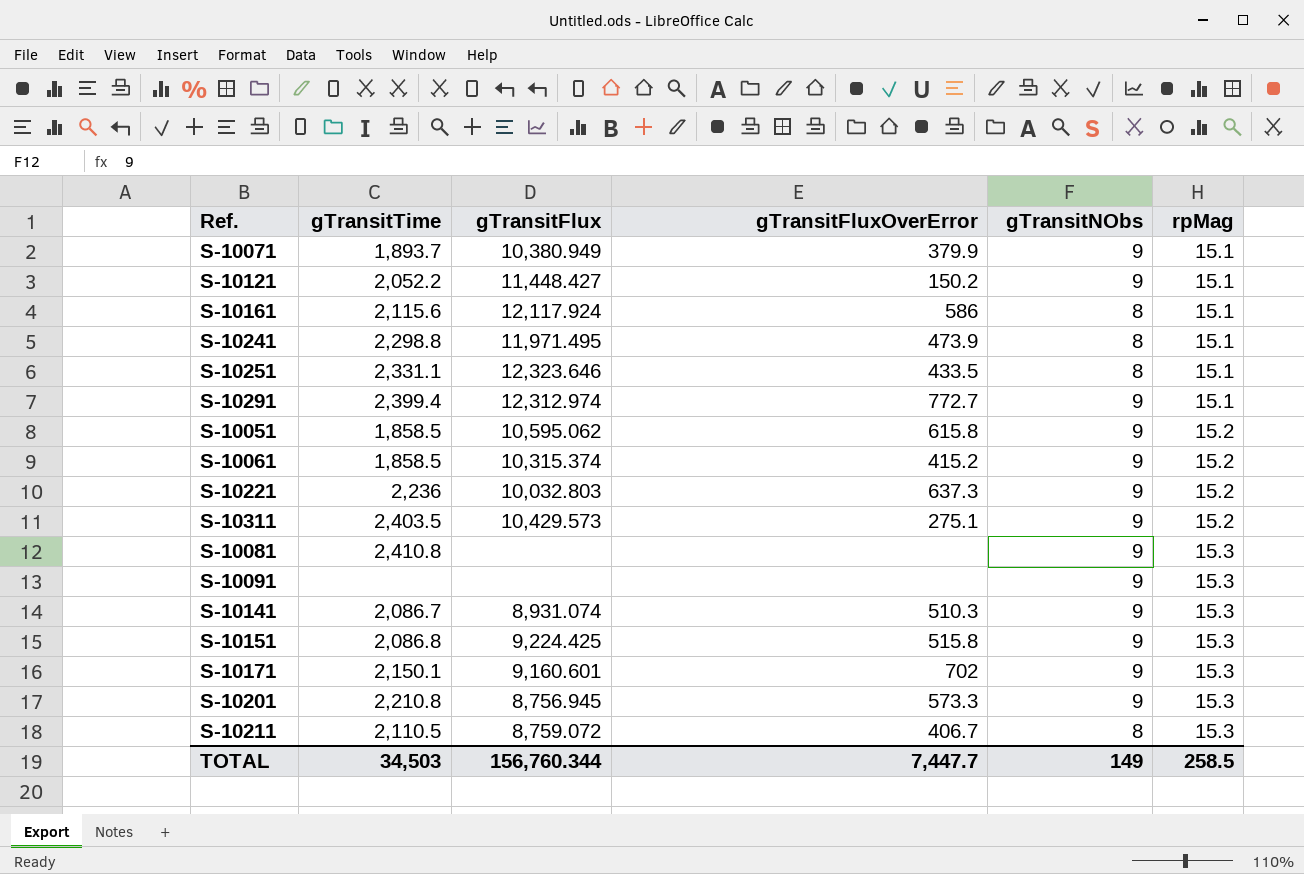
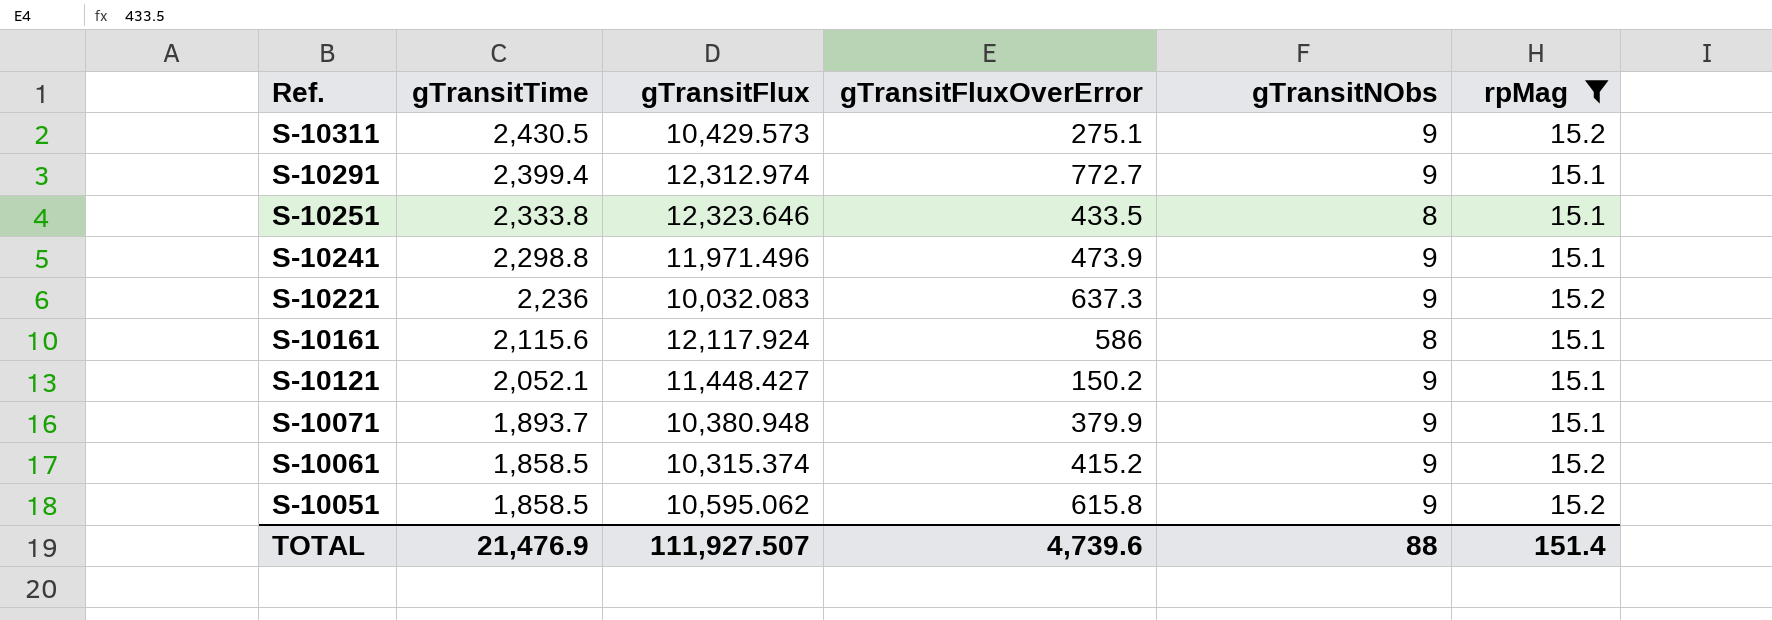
filter: none -> rpMag != 15.3
row order: rpMag ascending -> Ref. descending
S-10311 | gTransitTime: 2,403.5 -> 2,430.5
S-10251 | gTransitTime: 2,331.1 -> 2,333.8
S-10241 | gTransitFlux: 11,971.495 -> 11,971.496
S-10241 | gTransitNObs: 8 -> 9
S-10221 | gTransitFlux: 10,032.803 -> 10,032.083
S-10121 | gTransitTime: 2,052.2 -> 2,052.1
S-10071 | gTransitFlux: 10,380.949 -> 10,380.948
TOTAL | gTransitTime: 34,503 -> 21,476.9
TOTAL | gTransitFlux: 156,760.344 -> 111,927.507
TOTAL | gTransitFluxOverError: 7,447.7 -> 4,739.6
TOTAL | gTransitNObs: 149 -> 88
TOTAL | rpMag: 258.5 -> 151.4

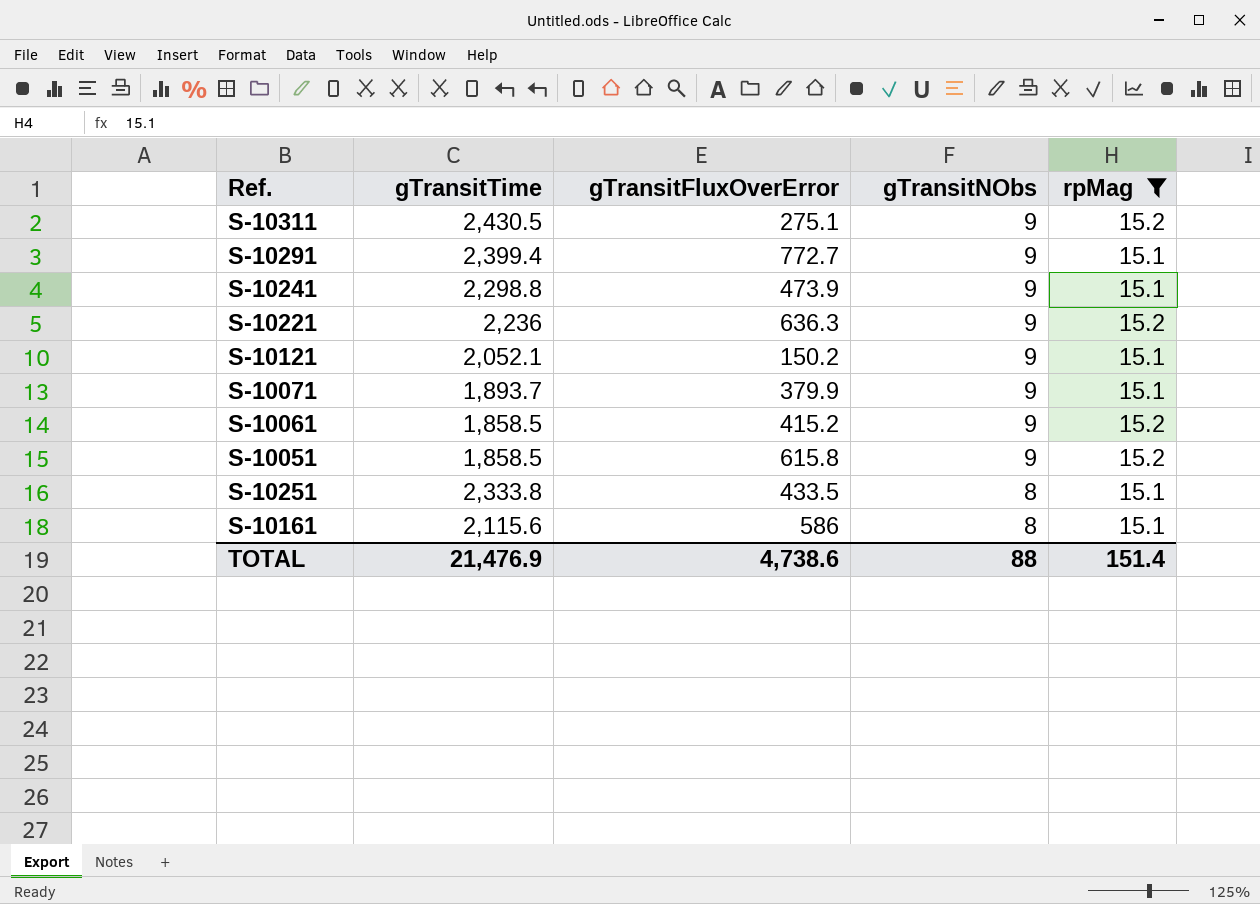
row order: Ref. descending -> gTransitNObs descending
column gTransitFlux | position: 3 -> none
S-10221 | gTransitFluxOverError: 637.3 -> 636.3
TOTAL | gTransitFluxOverError: 4,739.6 -> 4,738.6

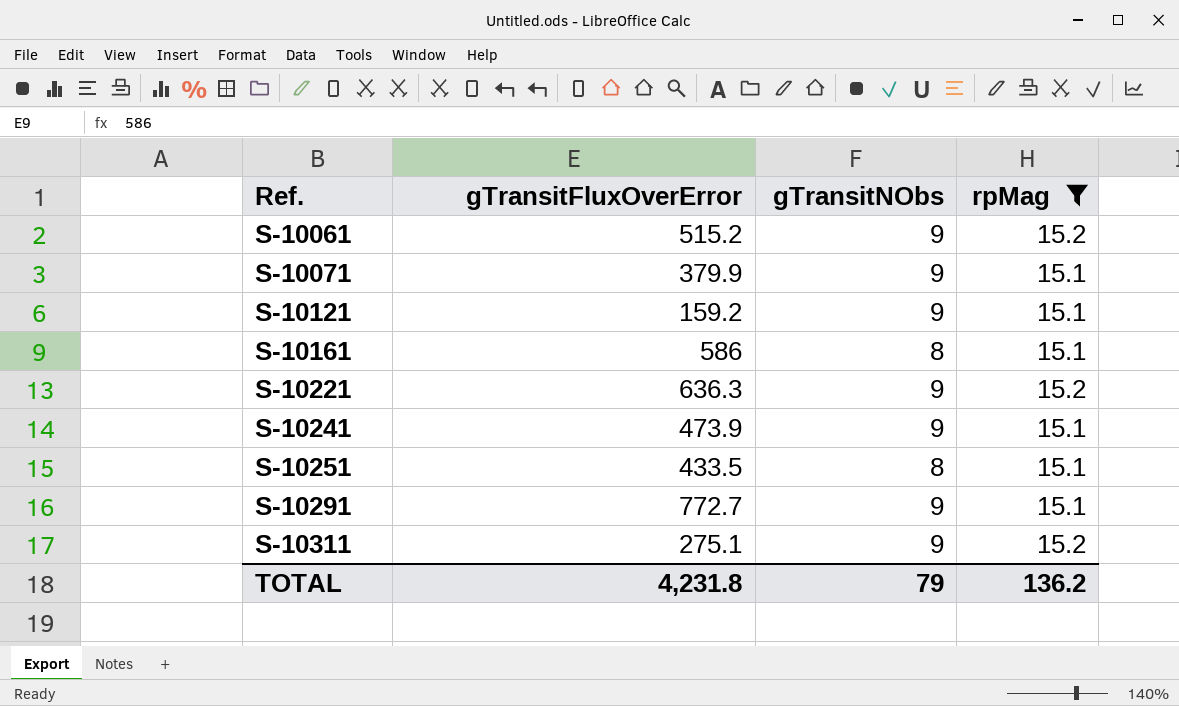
row order: gTransitNObs descending -> Ref. ascending
column gTransitTime | position: 2 -> none
row S-10051: 1,858.5 | 615.8 | 9 | 15.2 -> none
S-10061 | gTransitFluxOverError: 415.2 -> 515.2
S-10121 | gTransitFluxOverError: 150.2 -> 159.2
TOTAL | gTransitFluxOverError: 4,738.6 -> 4,231.8
TOTAL | gTransitNObs: 88 -> 79
TOTAL | rpMag: 151.4 -> 136.2

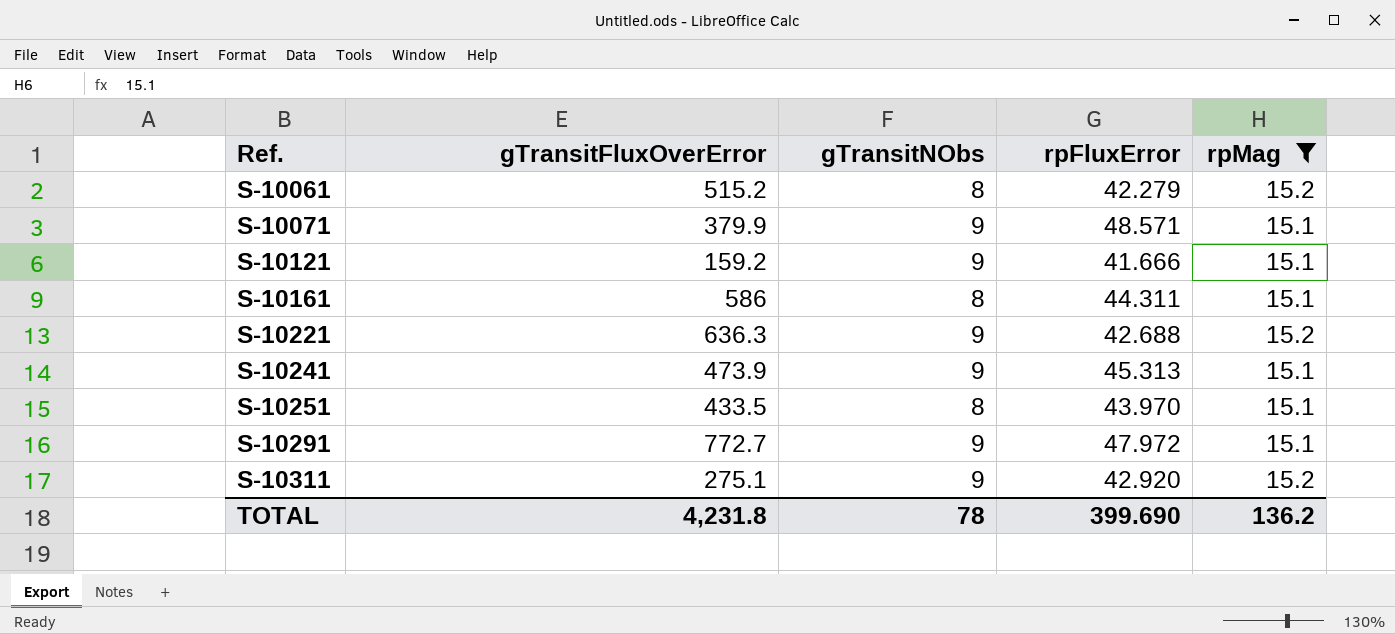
column rpFluxError | position: none -> 4
S-10061 | gTransitNObs: 9 -> 8
TOTAL | gTransitNObs: 79 -> 78

